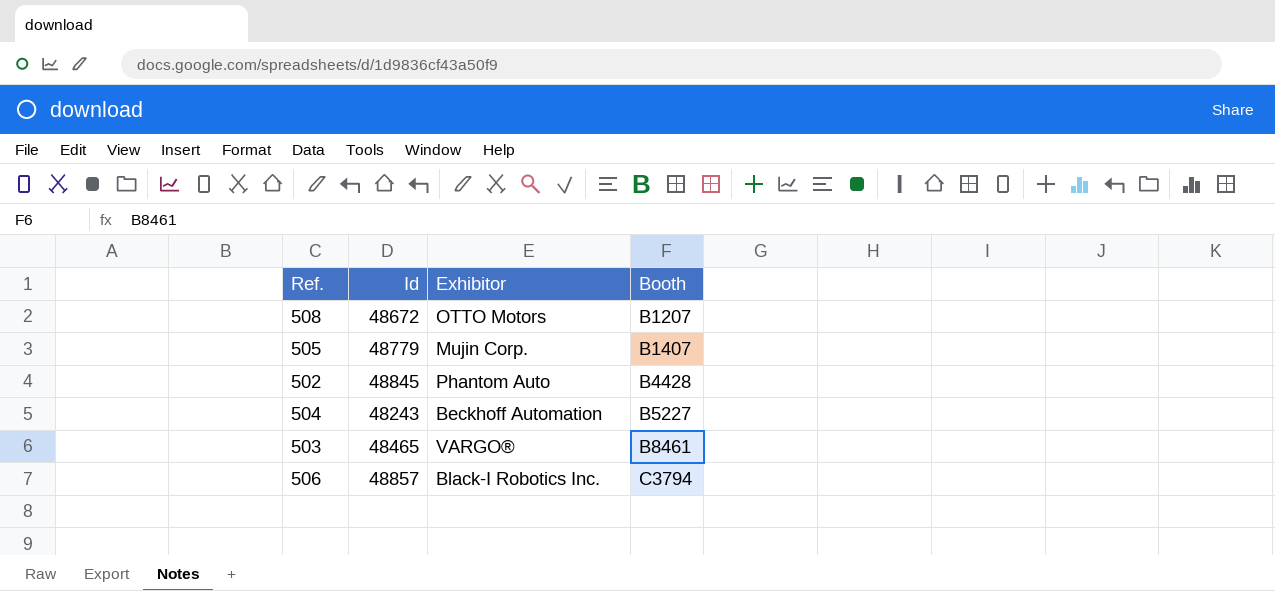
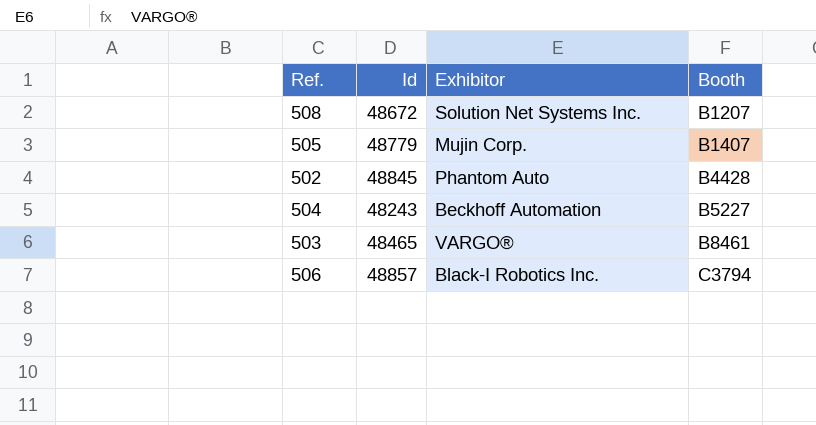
508 | Exhibitor: OTTO Motors -> Solution Net Systems Inc.

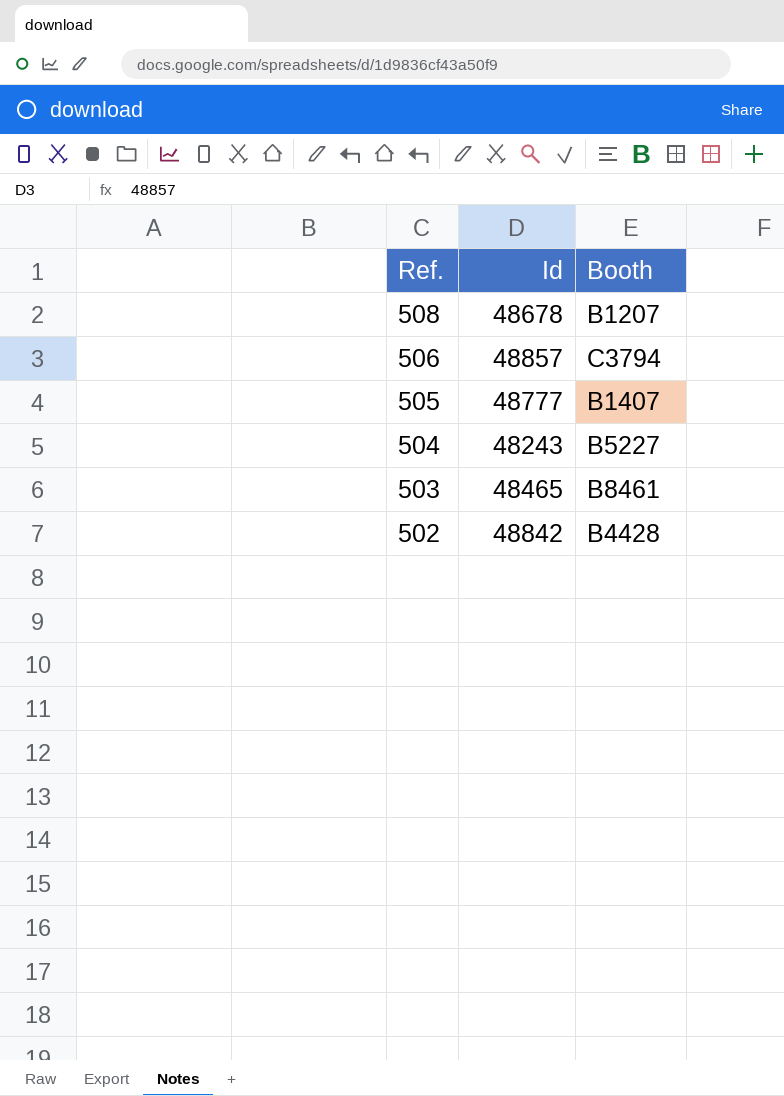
row order: Booth ascending -> Ref. descending
column Exhibitor | position: 3 -> none
508 | Id: 48672 -> 48678
505 | Id: 48779 -> 48777
502 | Id: 48845 -> 48842

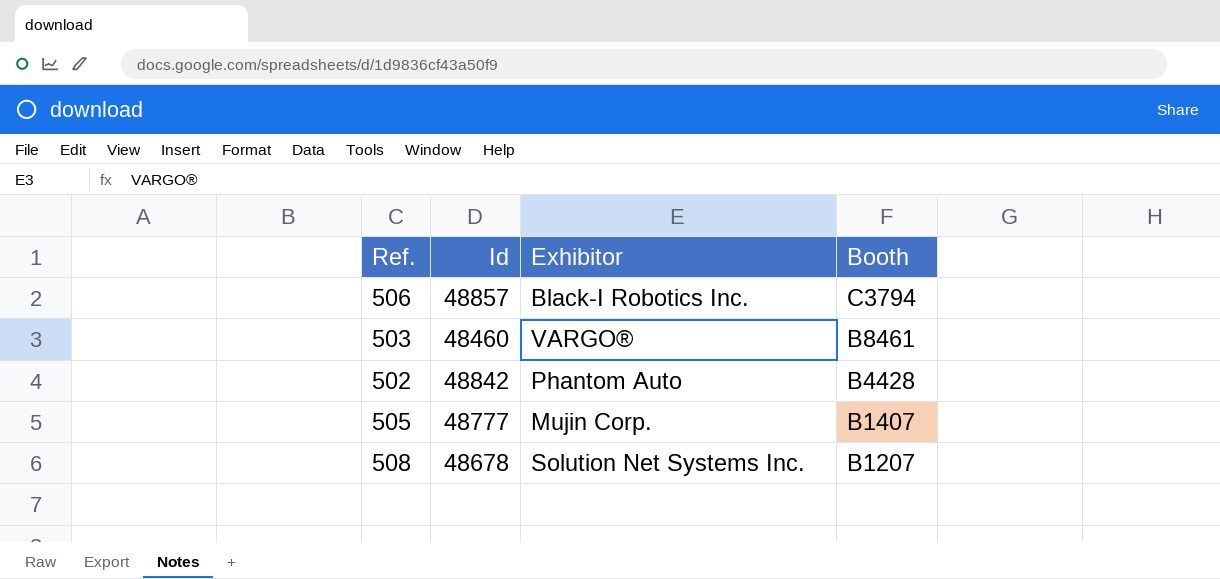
row order: Ref. descending -> Booth descending
column Exhibitor | position: none -> 3
row 504: 48243 | B5227 -> none
503 | Id: 48465 -> 48460

